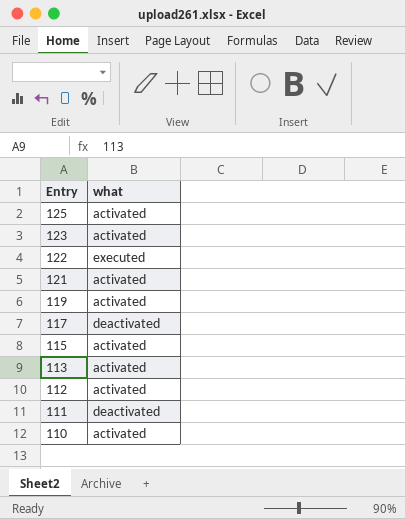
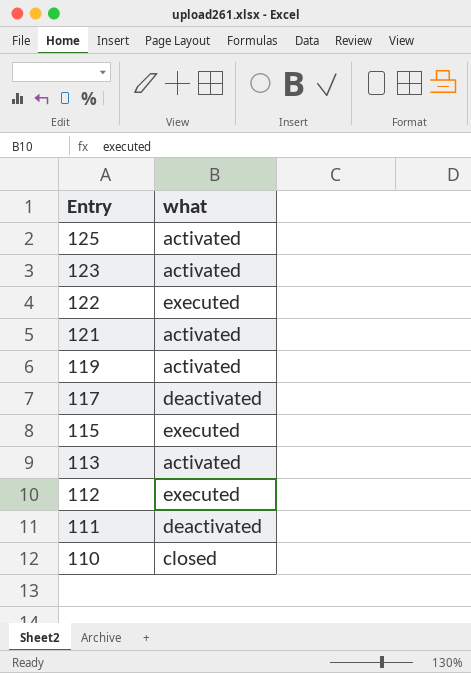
115 | what: activated -> executed
112 | what: activated -> executed
110 | what: activated -> closed

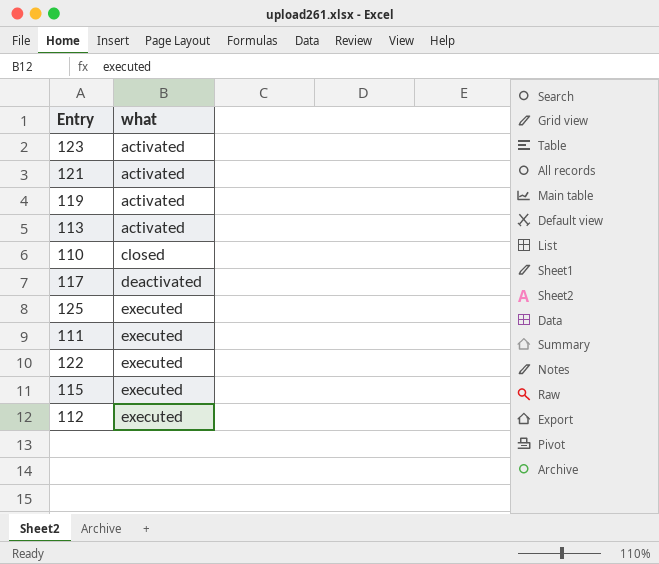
row order: Entry descending -> what ascending
125 | what: activated -> executed
111 | what: deactivated -> executed

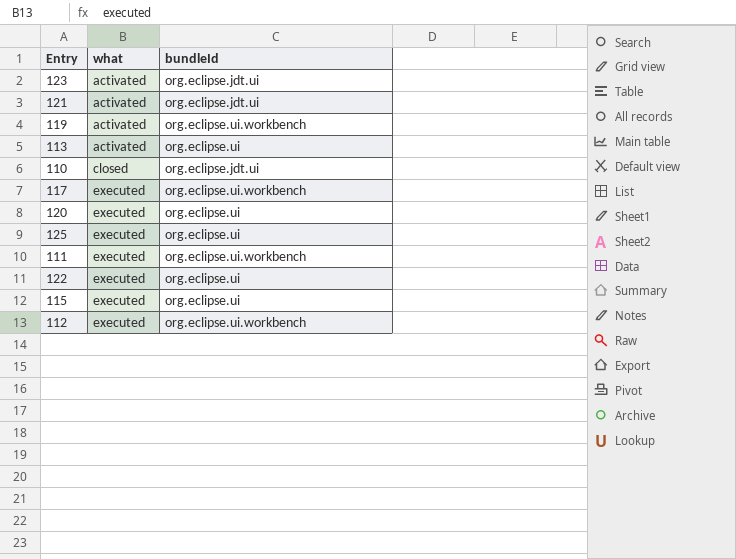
column bundleId | position: none -> 3
117 | what: deactivated -> executed
row 120: none -> executed | org.eclipse.ui

